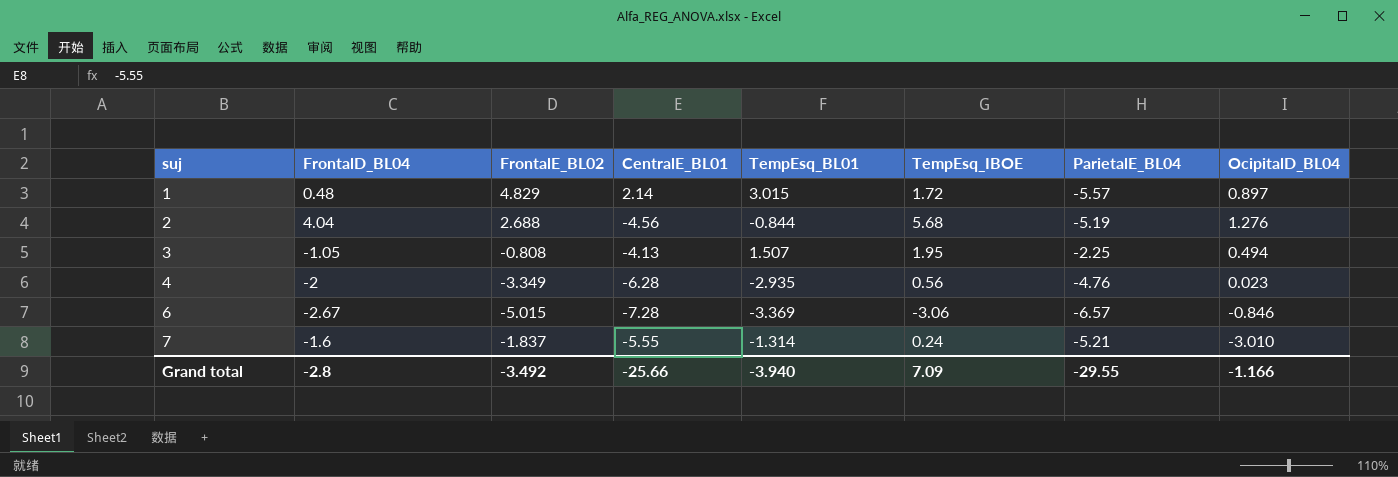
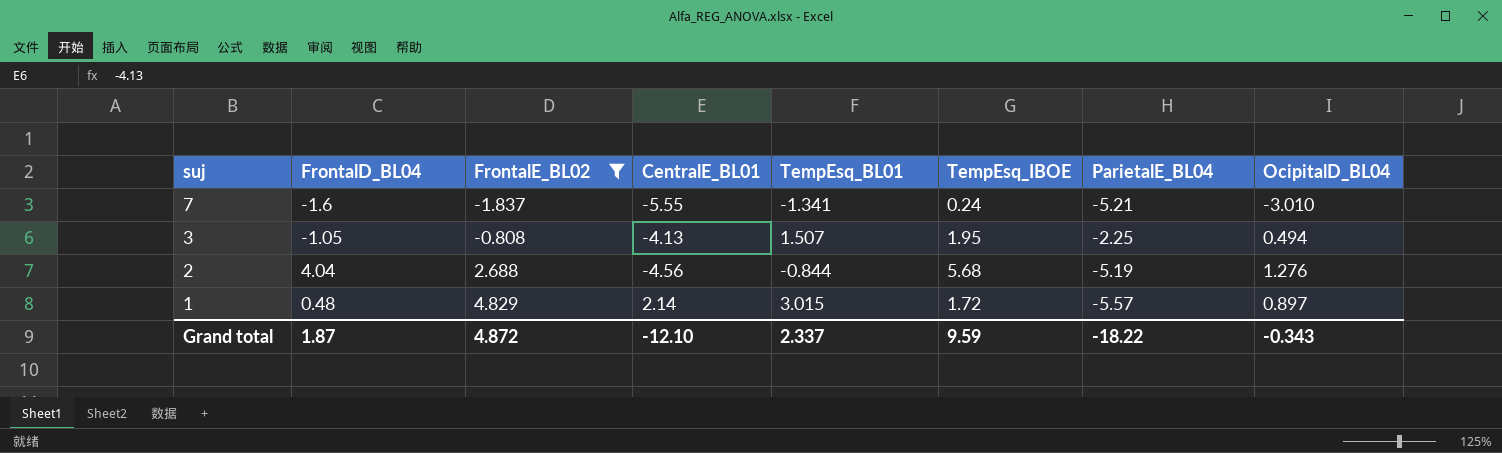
filter: none -> FrontalE_BL02 >= -1.837
row order: suj ascending -> suj descending
7 | TempEsq_BL01: -1.314 -> -1.341
Grand total | FrontalD_BL04: -2.8 -> 1.87
Grand total | FrontalE_BL02: -3.492 -> 4.872
Grand total | CentralE_BL01: -25.66 -> -12.10
Grand total | TempEsq_BL01: -3.940 -> 2.337
Grand total | TempEsq_IBOE: 7.09 -> 9.59
Grand total | ParietalE_BL04: -29.55 -> -18.22
Grand total | OcipitalD_BL04: -1.166 -> -0.343

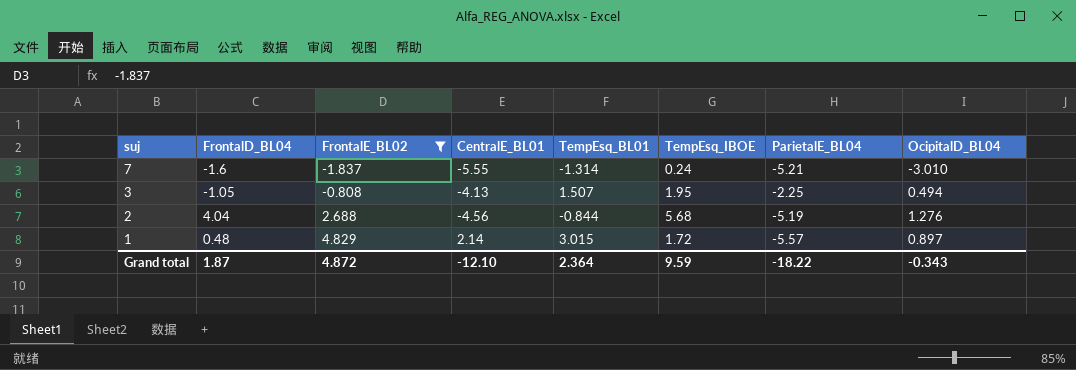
7 | TempEsq_BL01: -1.341 -> -1.314
Grand total | TempEsq_BL01: 2.337 -> 2.364

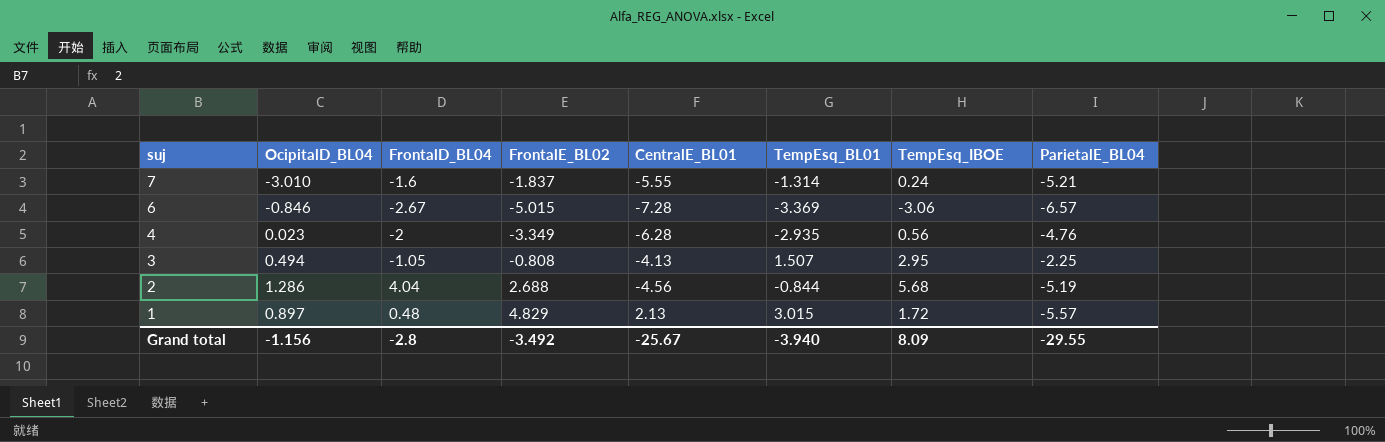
filter: FrontalE_BL02 >= -1.837 -> none
column OcipitalD_BL04 | position: 8 -> 2
3 | TempEsq_IBOE: 1.95 -> 2.95
2 | OcipitalD_BL04: 1.276 -> 1.286
1 | CentralE_BL01: 2.14 -> 2.13
Grand total | OcipitalD_BL04: -0.343 -> -1.156
Grand total | FrontalD_BL04: 1.87 -> -2.8
Grand total | FrontalE_BL02: 4.872 -> -3.492
Grand total | CentralE_BL01: -12.10 -> -25.67
Grand total | TempEsq_BL01: 2.364 -> -3.940
Grand total | TempEsq_IBOE: 9.59 -> 8.09
Grand total | ParietalE_BL04: -18.22 -> -29.55

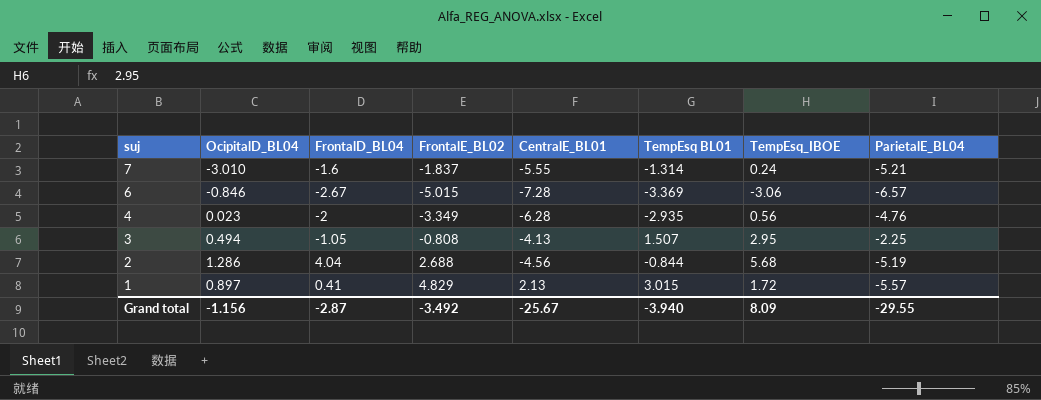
column name: TempEsq_BL01 -> TempEsq BL01
1 | FrontalD_BL04: 0.48 -> 0.41
Grand total | FrontalD_BL04: -2.8 -> -2.87

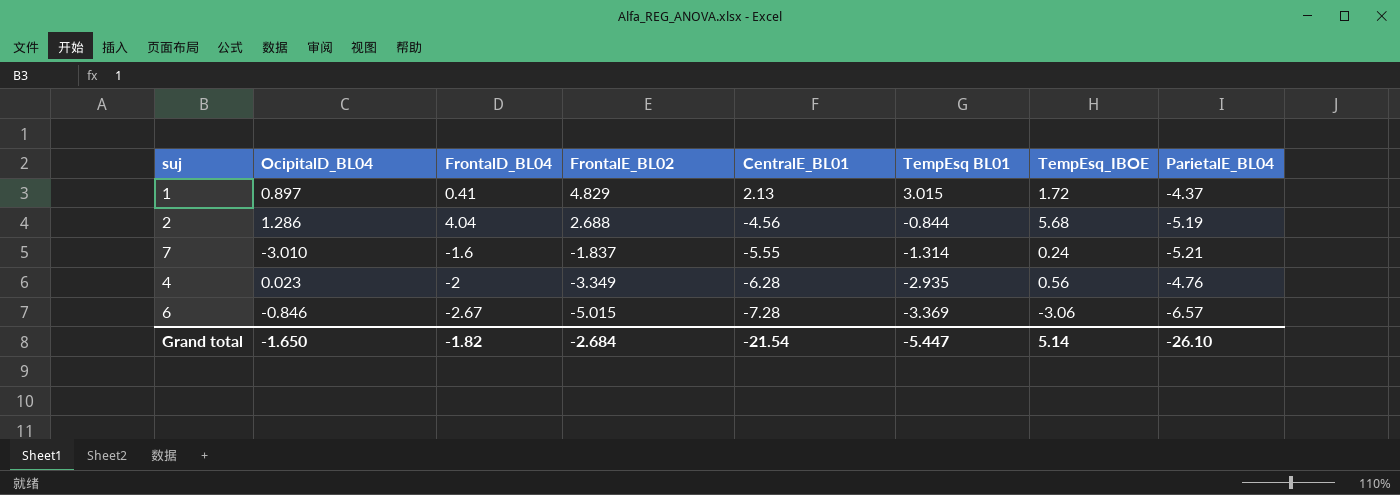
row order: suj descending -> FrontalE_BL02 descending
row 3: 0.494 | -1.05 | -0.808 | -4.13 | 1.507 | 2.95 | -2.25 -> none
1 | ParietalE_BL04: -5.57 -> -4.37
Grand total | OcipitalD_BL04: -1.156 -> -1.650
Grand total | FrontalD_BL04: -2.87 -> -1.82
Grand total | FrontalE_BL02: -3.492 -> -2.684
Grand total | CentralE_BL01: -25.67 -> -21.54
Grand total | TempEsq BL01: -3.940 -> -5.447
Grand total | TempEsq_IBOE: 8.09 -> 5.14
Grand total | ParietalE_BL04: -29.55 -> -26.10

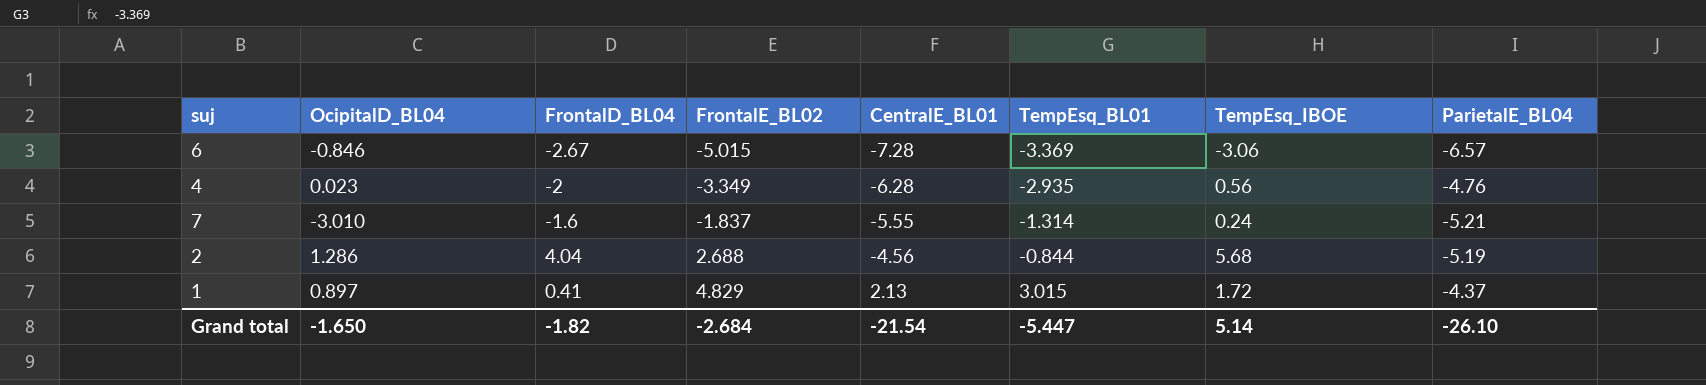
row order: FrontalE_BL02 descending -> FrontalE_BL02 ascending
column name: TempEsq BL01 -> TempEsq_BL01

